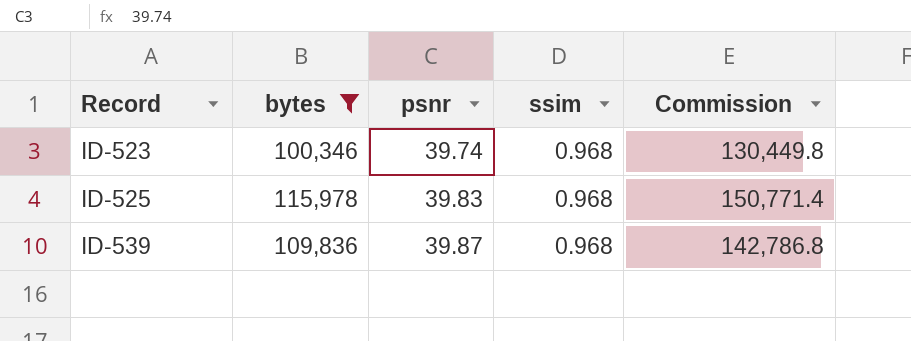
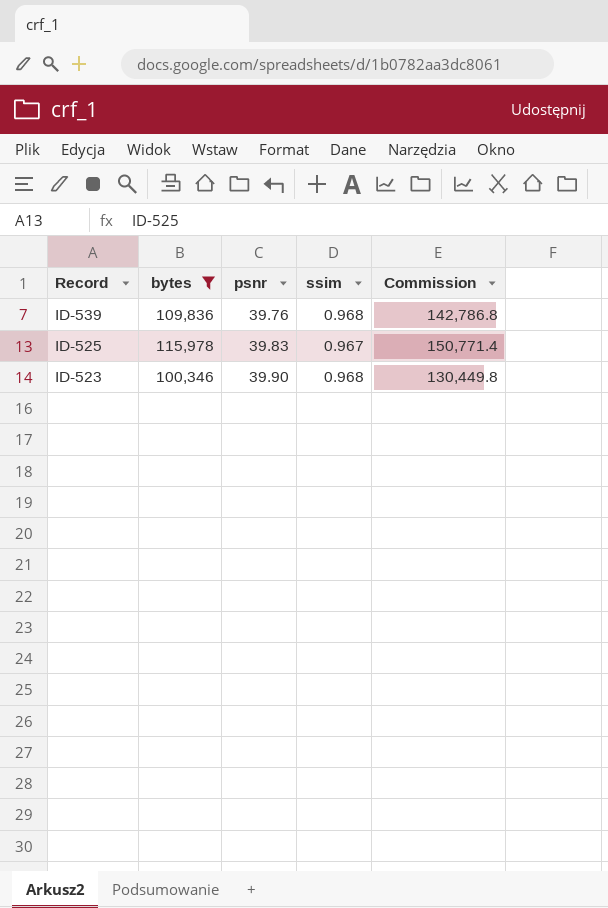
row order: Record ascending -> Record descending
ID-539 | psnr: 39.87 -> 39.76
ID-525 | ssim: 0.968 -> 0.967
ID-523 | psnr: 39.74 -> 39.90

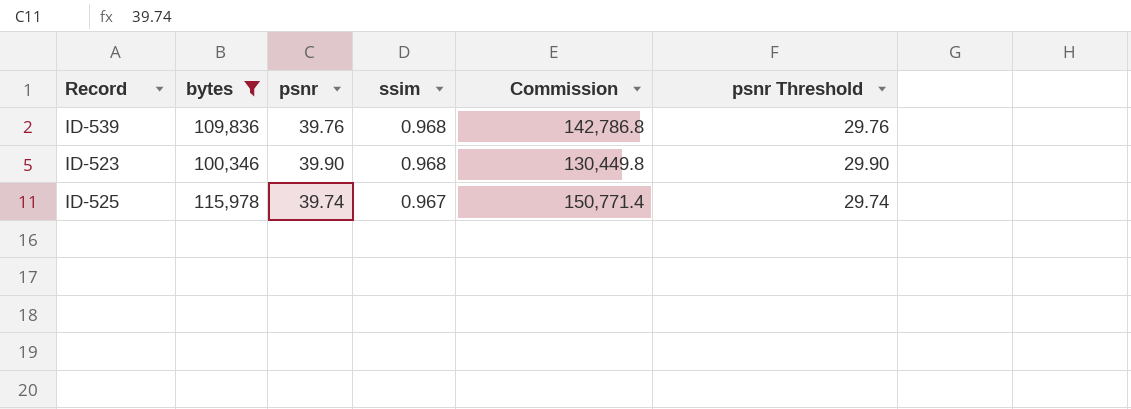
row order: Record descending -> ssim descending
column psnr Threshold | formula: none -> [psnr] - 10
ID-525 | psnr: 39.83 -> 39.74

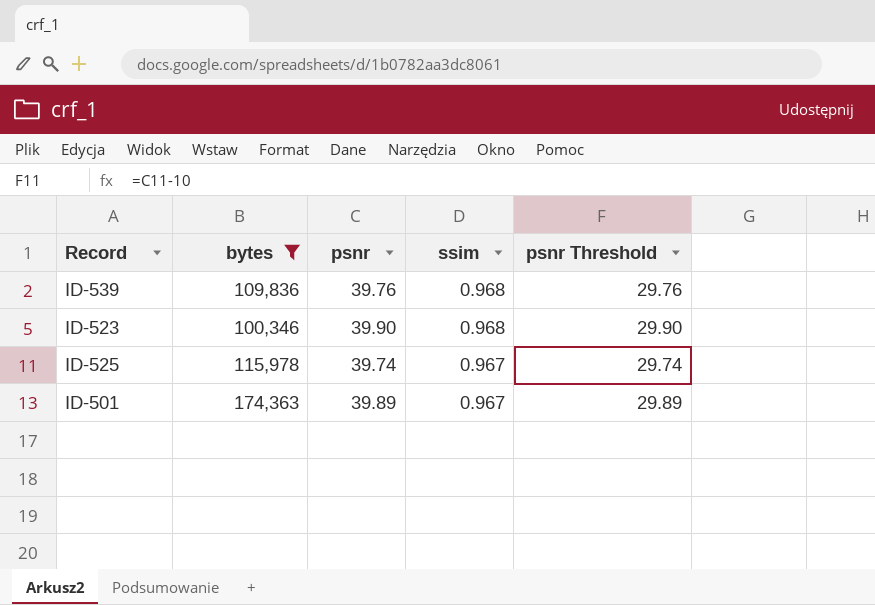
column Commission | formula: [bytes] * 1.3 -> none
row ID-501: none -> 174,363 | 39.89 | 0.967 | 29.89

